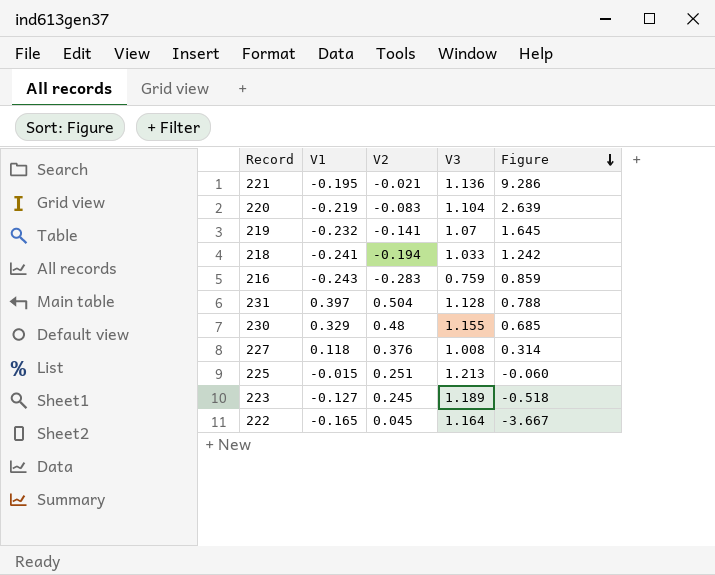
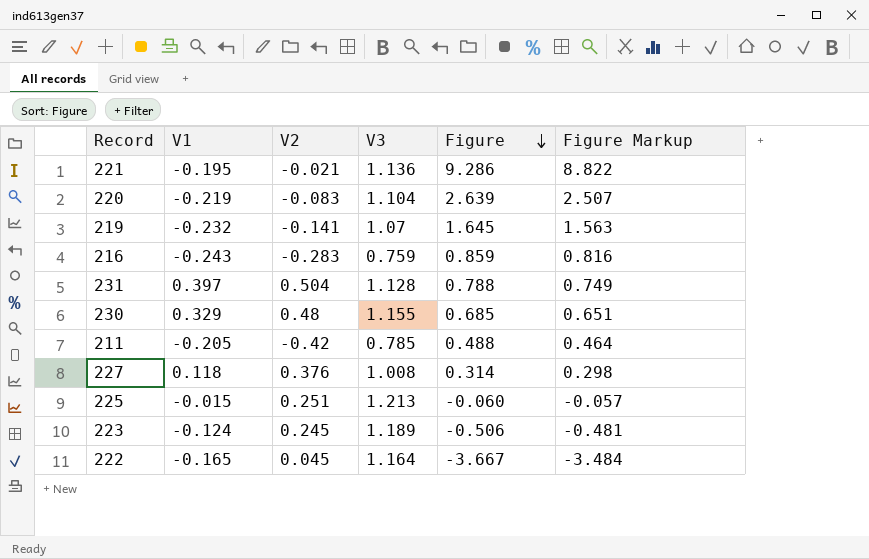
column Figure Markup | formula: none -> [Figure] * 0.95
row 218: -0.241 | -0.194 | 1.033 | 1.242 -> none
row 211: none -> -0.205 | -0.42 | 0.785 | 0.488 | 0.464
223 | V1: -0.127 -> -0.124
223 | Figure: -0.518 -> -0.506

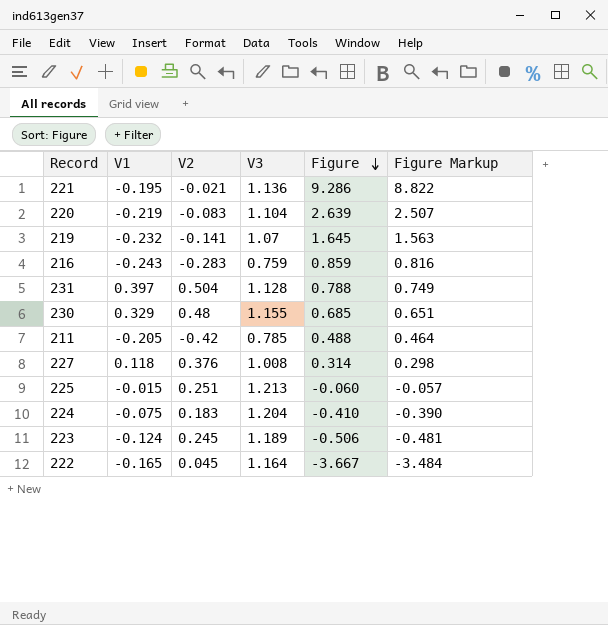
row 224: none -> -0.075 | 0.183 | 1.204 | -0.410 | -0.390

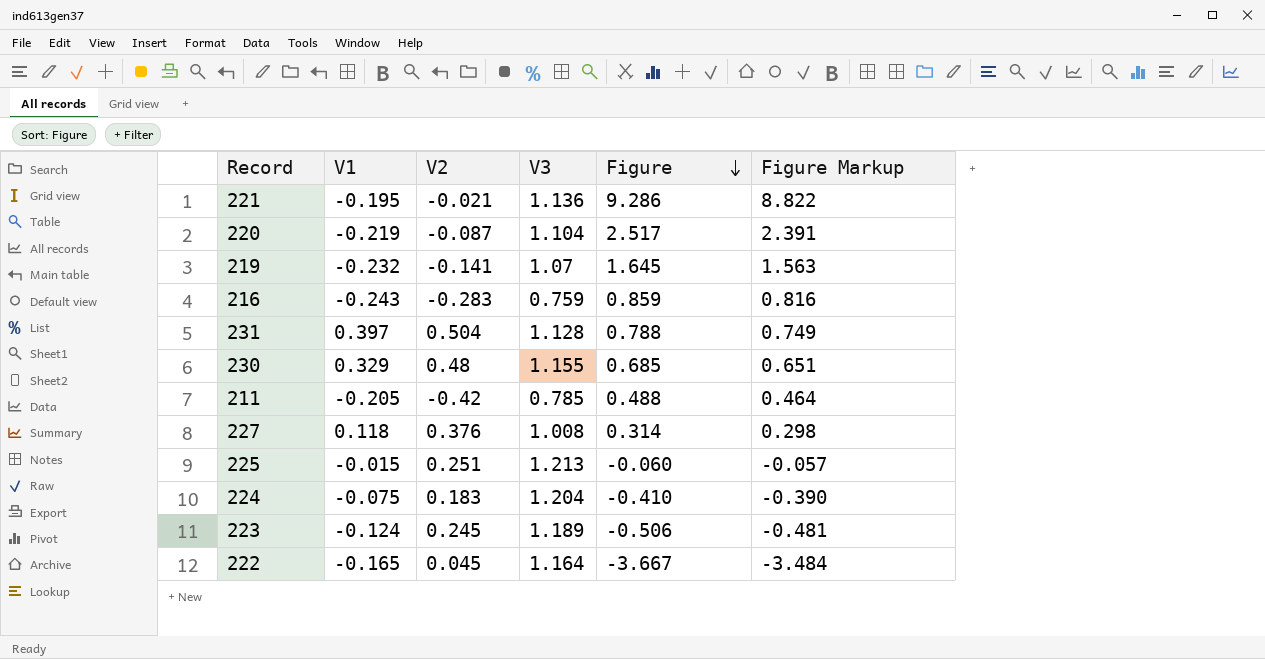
220 | V2: -0.083 -> -0.087
220 | Figure: 2.639 -> 2.517
220 | Figure Markup: 2.507 -> 2.391

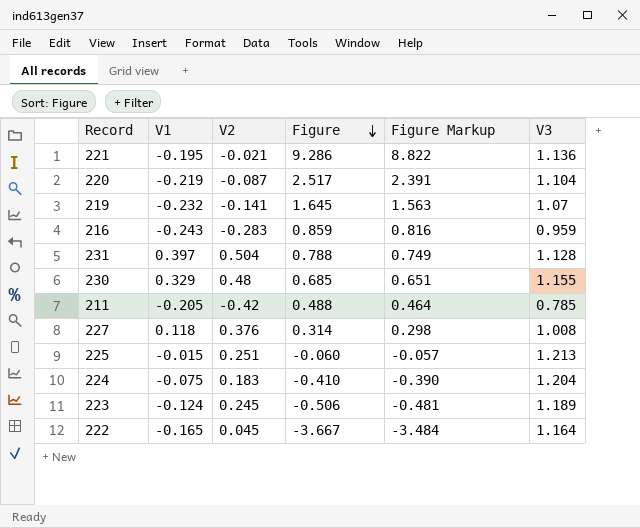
column V3 | position: 4 -> 6
216 | V3: 0.759 -> 0.959

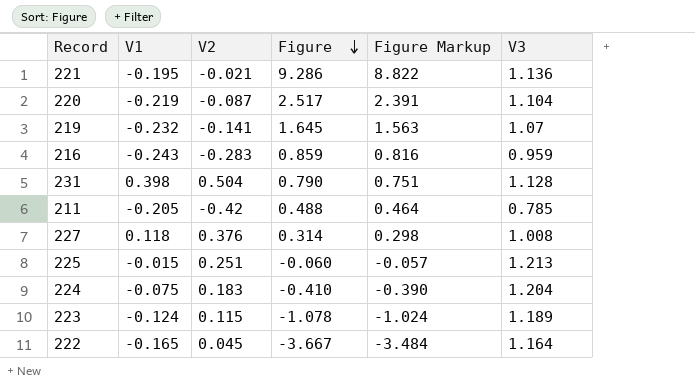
row 230: 0.329 | 0.48 | 0.685 | 0.651 | 1.155 -> none
231 | V1: 0.397 -> 0.398
231 | Figure: 0.788 -> 0.790
231 | Figure Markup: 0.749 -> 0.751
223 | V2: 0.245 -> 0.115
223 | Figure: -0.506 -> -1.078
223 | Figure Markup: -0.481 -> -1.024

